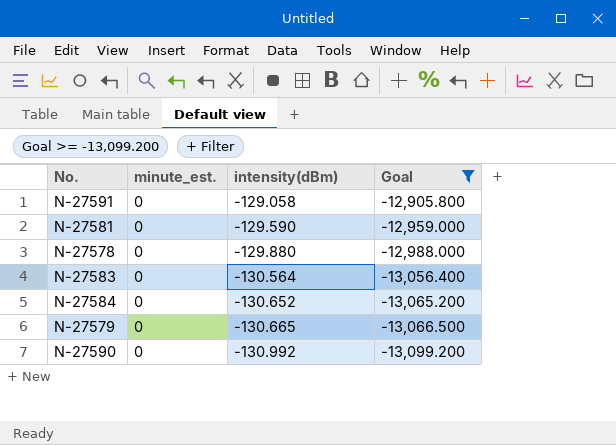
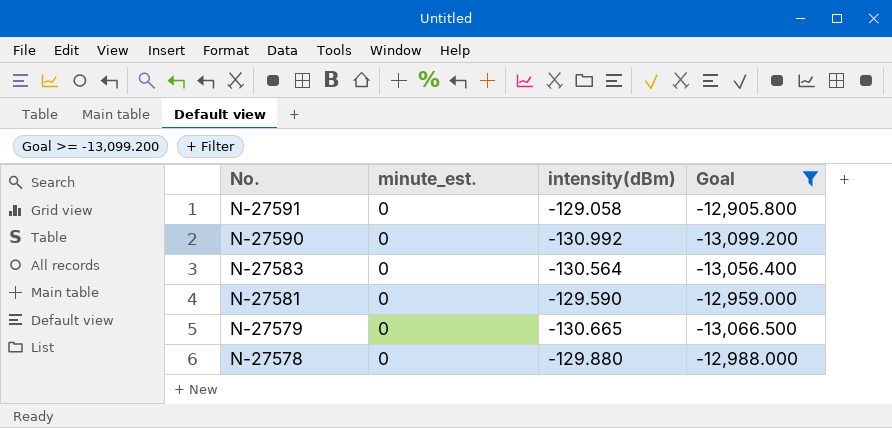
row order: intensity(dBm) descending -> No. descending
row N-27584: 0 | -130.652 | -13,065.200 -> none

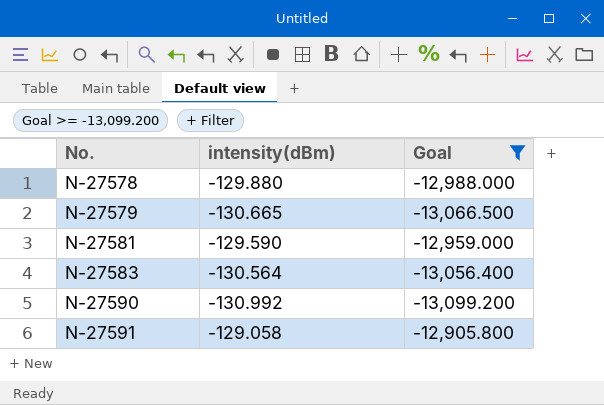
row order: No. descending -> No. ascending
column minute_est. | position: 2 -> none

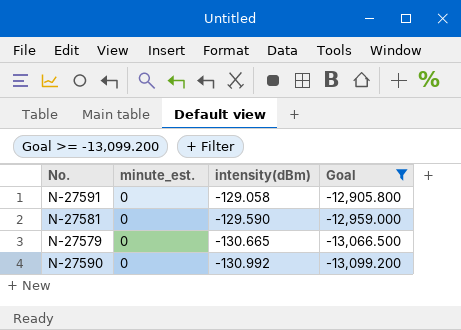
row order: No. ascending -> intensity(dBm) descending
column minute_est. | position: none -> 2
row N-27578: -129.880 | -12,988.000 -> none
row N-27583: -130.564 | -13,056.400 -> none

